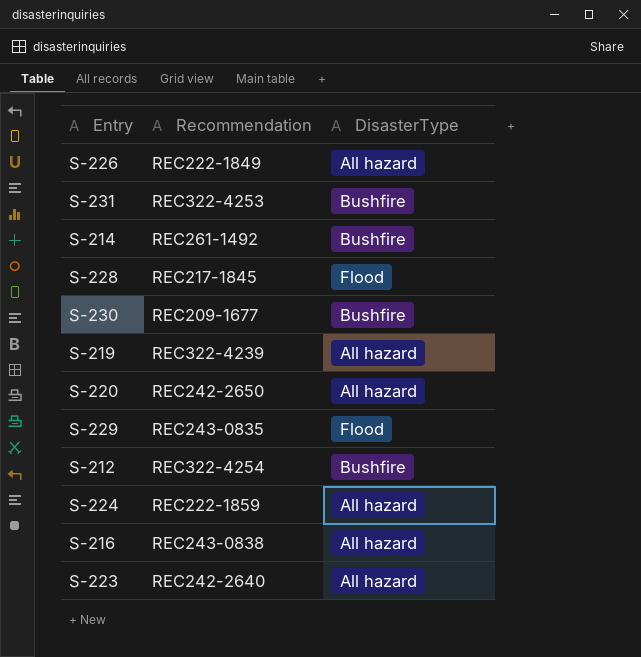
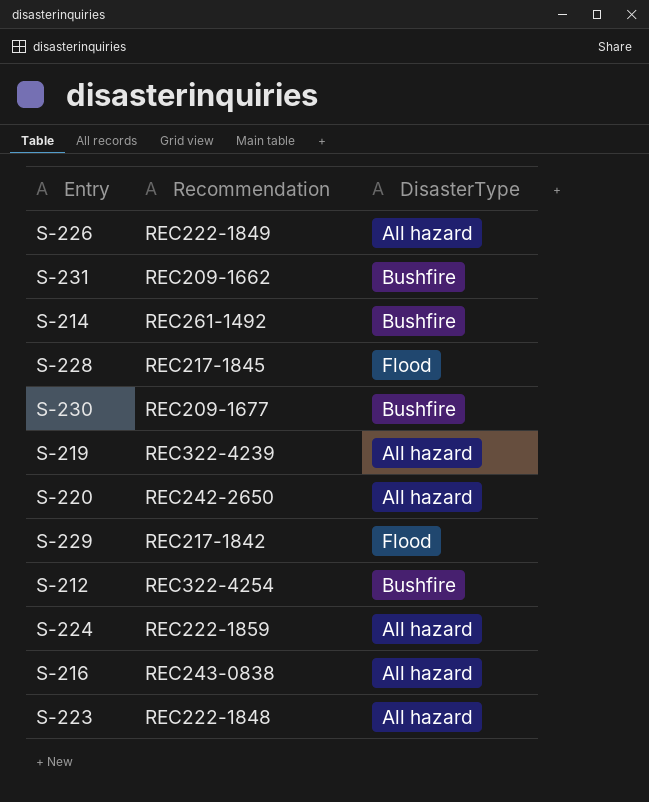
S-231 | Recommendation: REC322-4253 -> REC209-1662
S-229 | Recommendation: REC243-0835 -> REC217-1842
S-223 | Recommendation: REC242-2640 -> REC222-1848

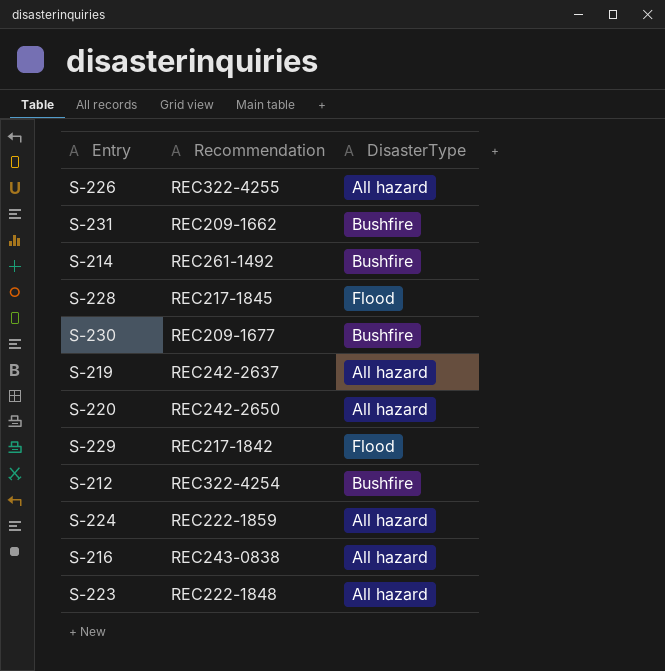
S-226 | Recommendation: REC222-1849 -> REC322-4255
S-219 | Recommendation: REC322-4239 -> REC242-2637

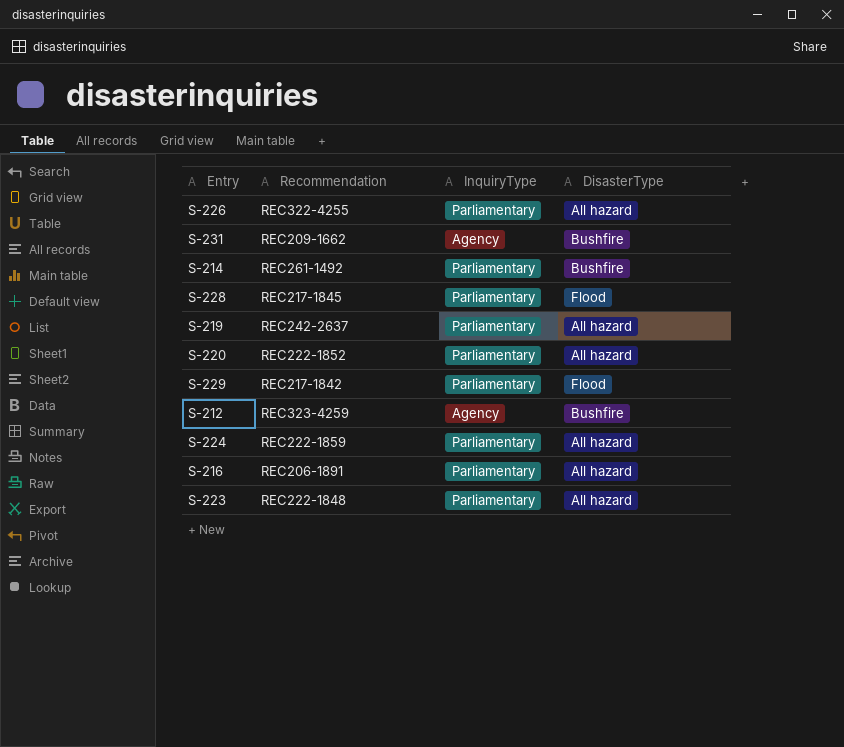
column InquiryType | position: none -> 3
row S-230: REC209-1677 | Bushfire -> none
S-220 | Recommendation: REC242-2650 -> REC222-1852
S-212 | Recommendation: REC322-4254 -> REC323-4259
S-216 | Recommendation: REC243-0838 -> REC206-1891

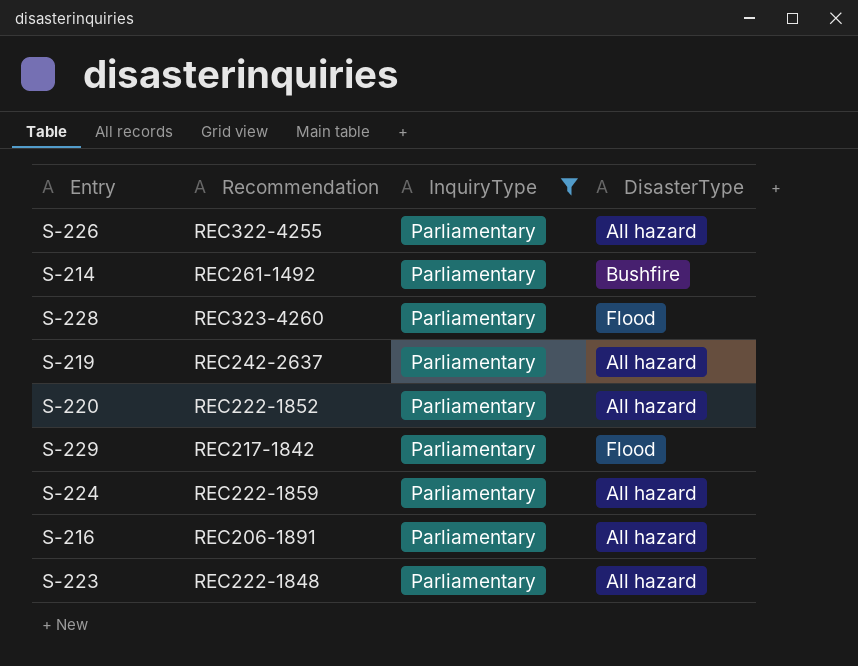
filter: none -> InquiryType = Parliamentary
S-228 | Recommendation: REC217-1845 -> REC323-4260

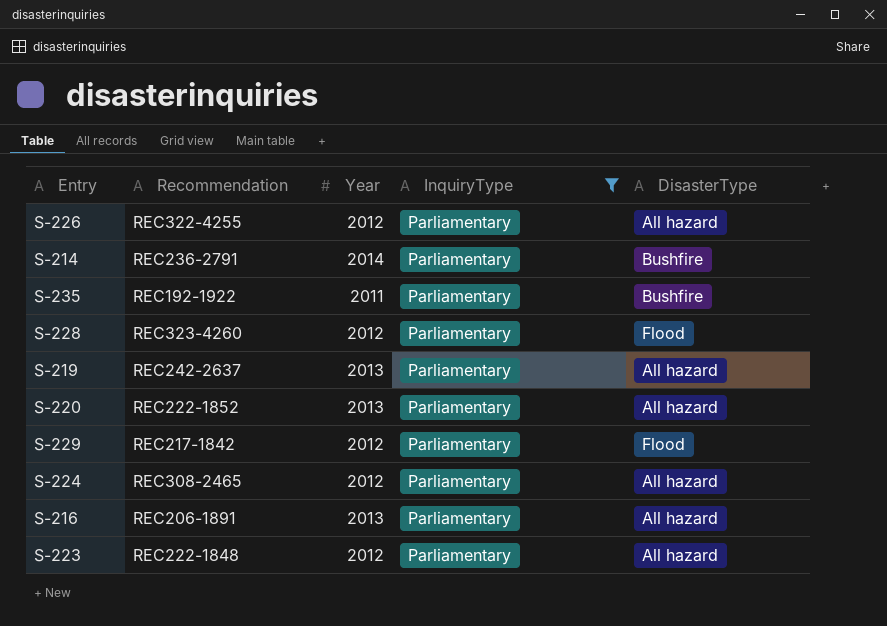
column Year | position: none -> 3
S-214 | Recommendation: REC261-1492 -> REC236-2791
row S-235: none -> REC192-1922 | 2011 | Parliamentary | Bushfire
S-224 | Recommendation: REC222-1859 -> REC308-2465

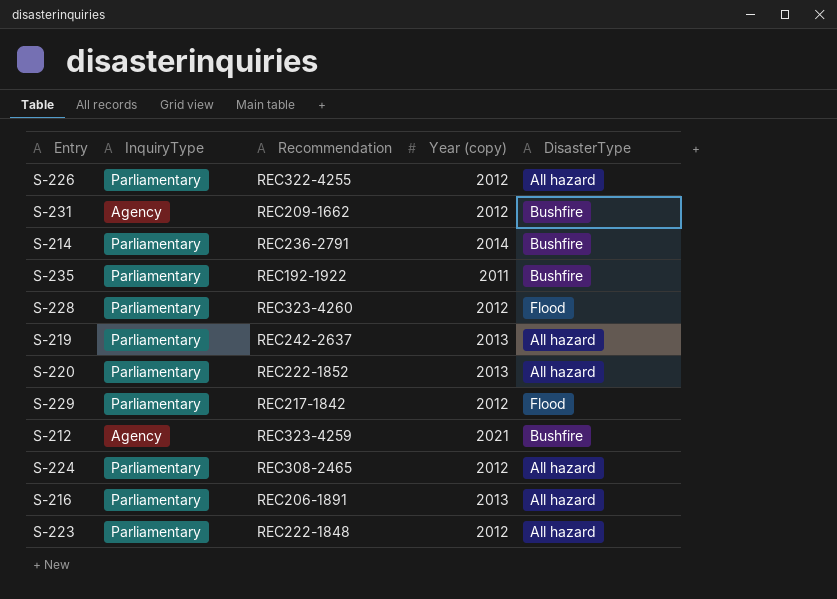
filter: InquiryType = Parliamentary -> none
column InquiryType | position: 4 -> 2
column name: Year -> Year (copy)

